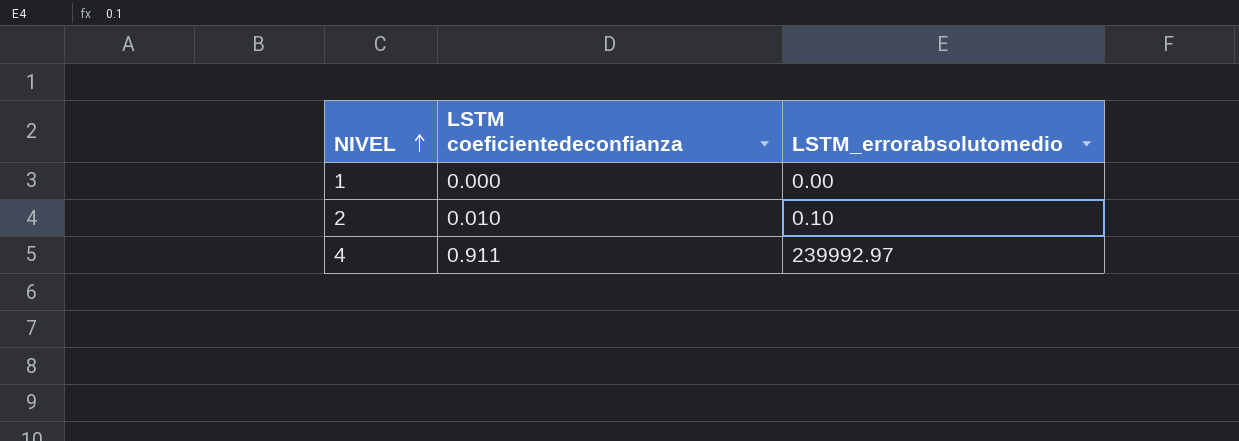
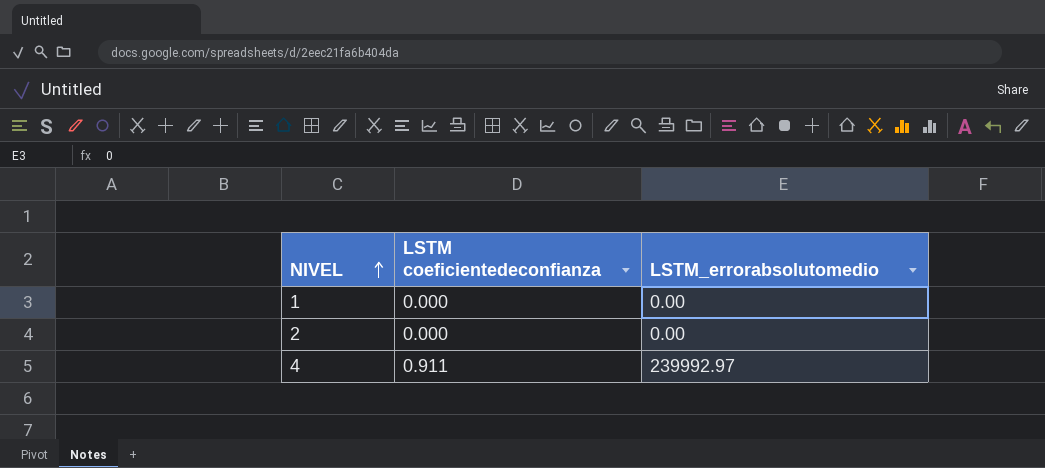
2 | LSTM coeficientedeconfianza: 0.010 -> 0.000
2 | LSTM_errorabsolutomedio: 0.10 -> 0.00

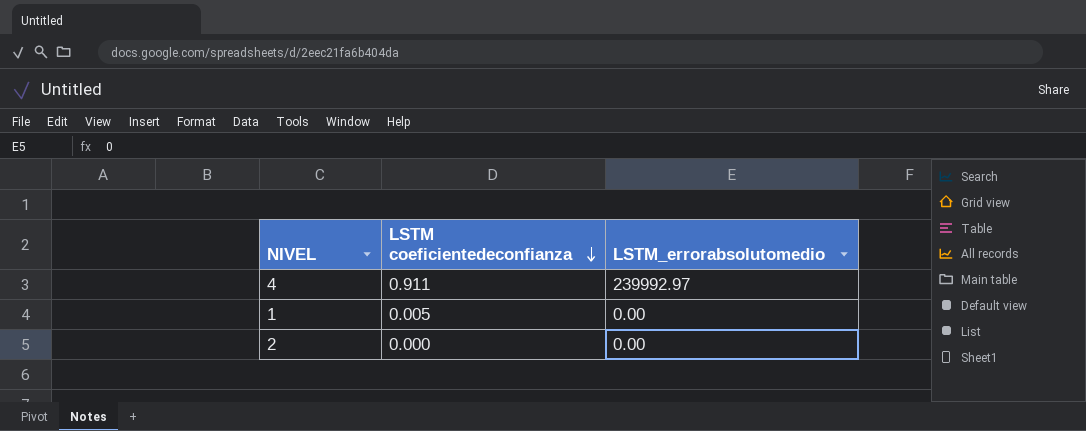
row order: NIVEL ascending -> LSTM coeficientedeconfianza descending
1 | LSTM coeficientedeconfianza: 0.000 -> 0.005

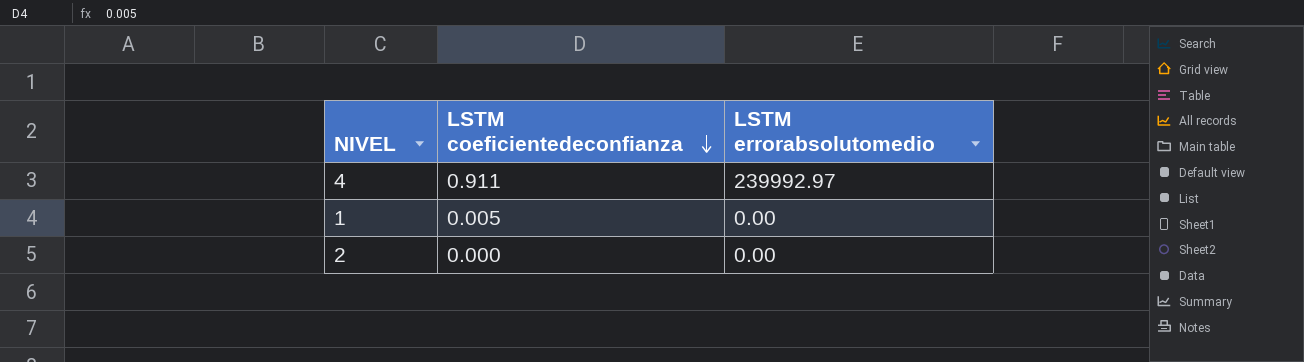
column name: LSTM_errorabsolutomedio -> LSTM errorabsolutomedio

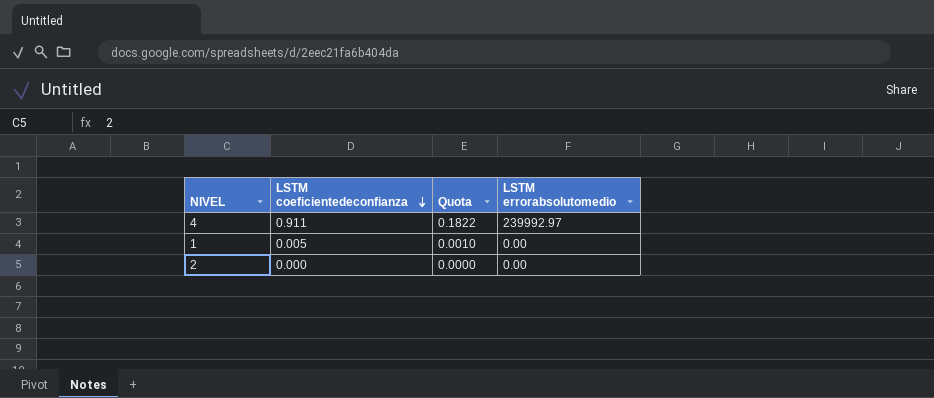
column Quota | formula: none -> [LSTM coeficientedeconfianza] * 0.2

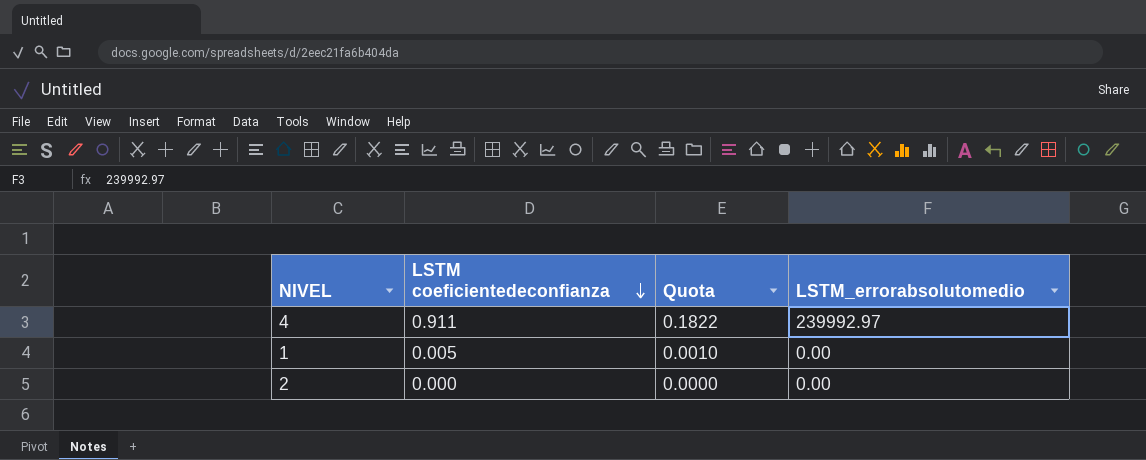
column name: LSTM errorabsolutomedio -> LSTM_errorabsolutomedio

